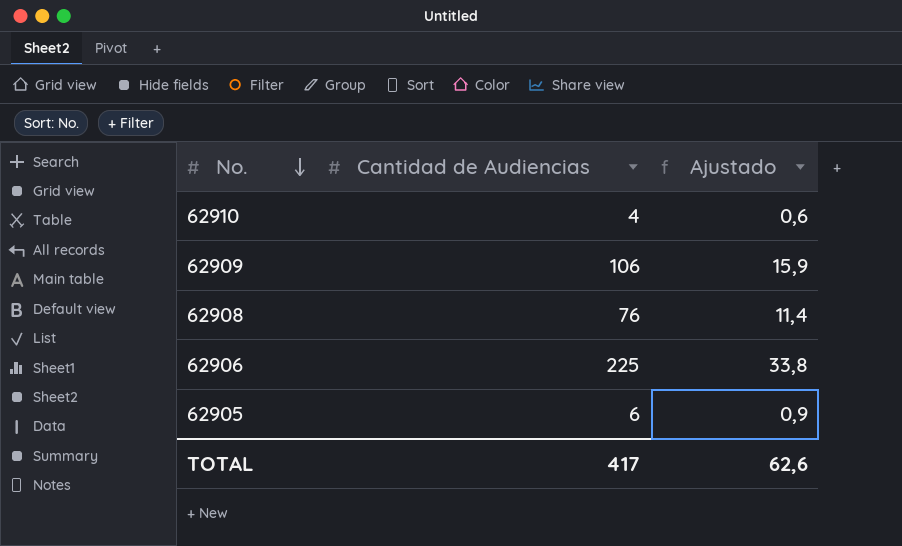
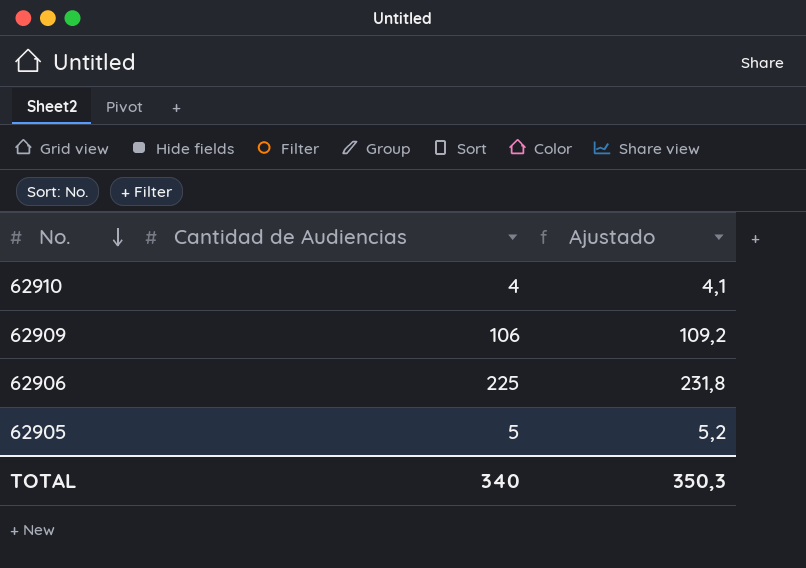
column Ajustado | formula: [Cantidad de Audiencias] * 0,15 -> [Cantidad de Audiencias] * 1,03
row 62908: 76 | 11,4 -> none
62905 | Cantidad de Audiencias: 6 -> 5
TOTAL | Cantidad de Audiencias: 417 -> 340
TOTAL | Ajustado: 62,6 -> 350,3

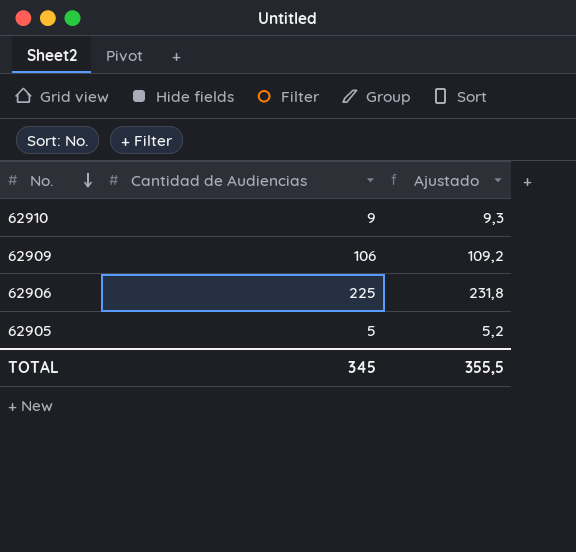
62910 | Cantidad de Audiencias: 4 -> 9
62910 | Ajustado: 4,1 -> 9,3
TOTAL | Cantidad de Audiencias: 340 -> 345
TOTAL | Ajustado: 350,3 -> 355,5

